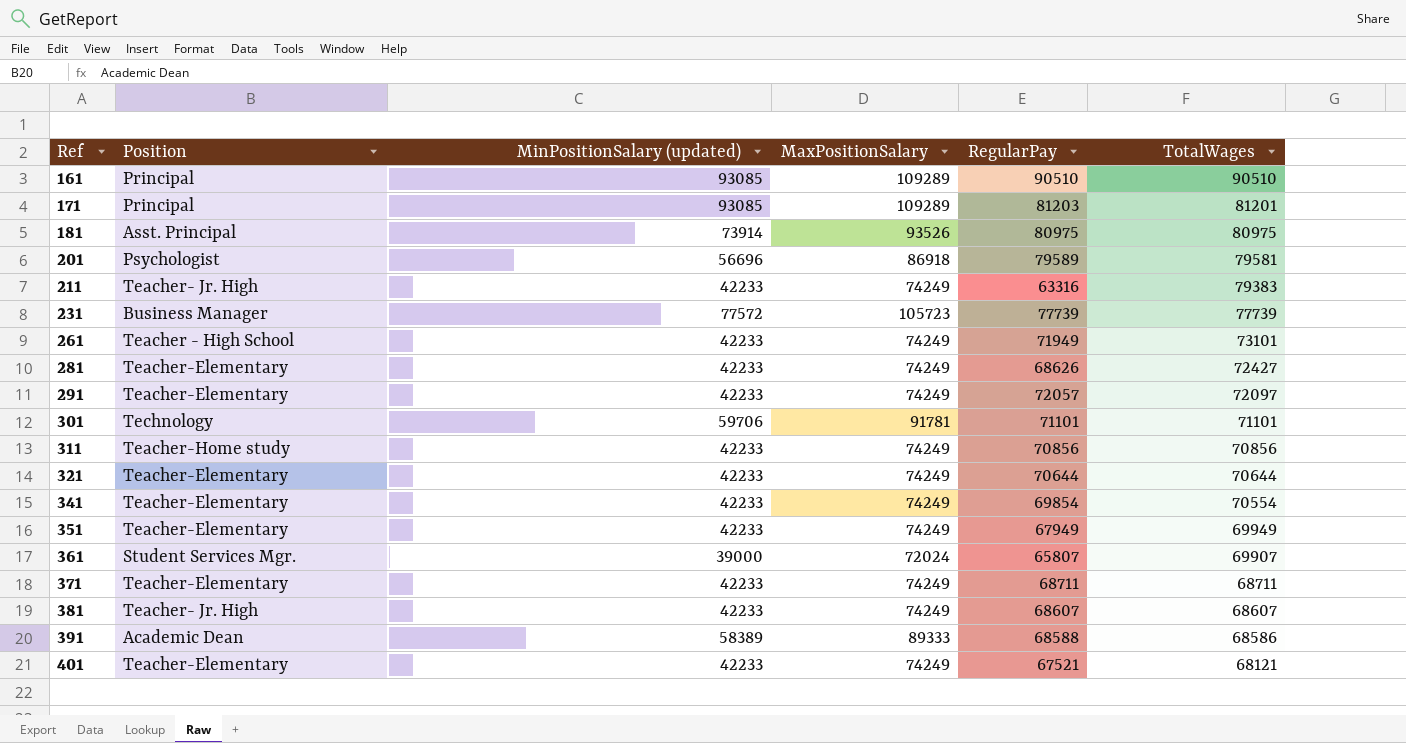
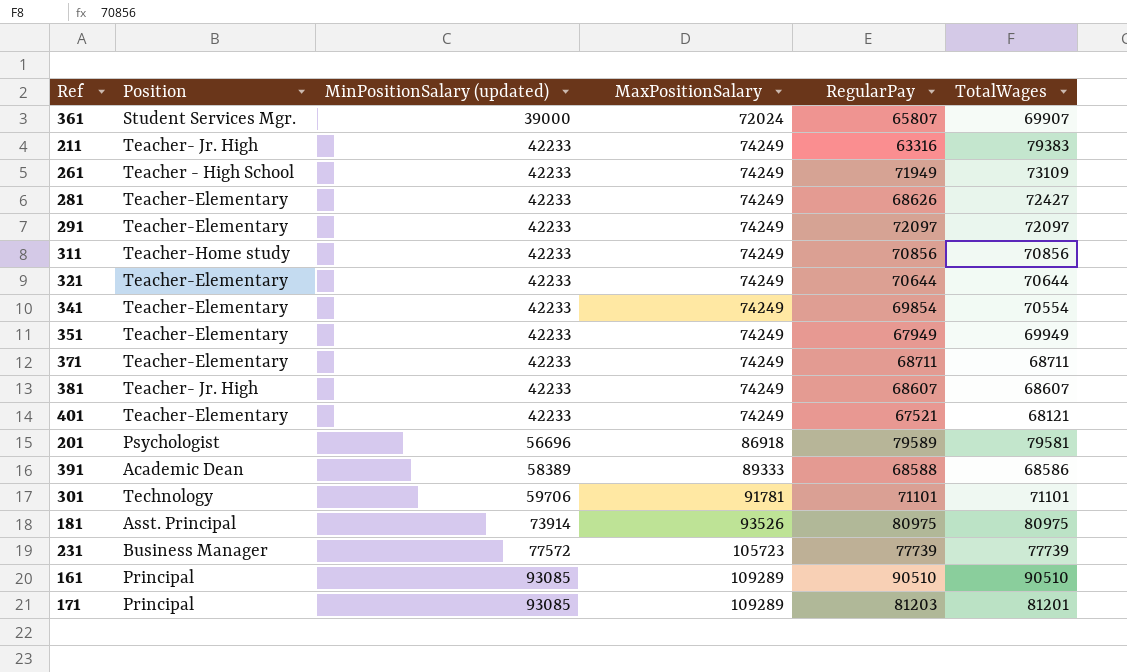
row order: Ref ascending -> MinPositionSalary (updated) ascending
261 | TotalWages: 73101 -> 73109
291 | RegularPay: 72057 -> 72097

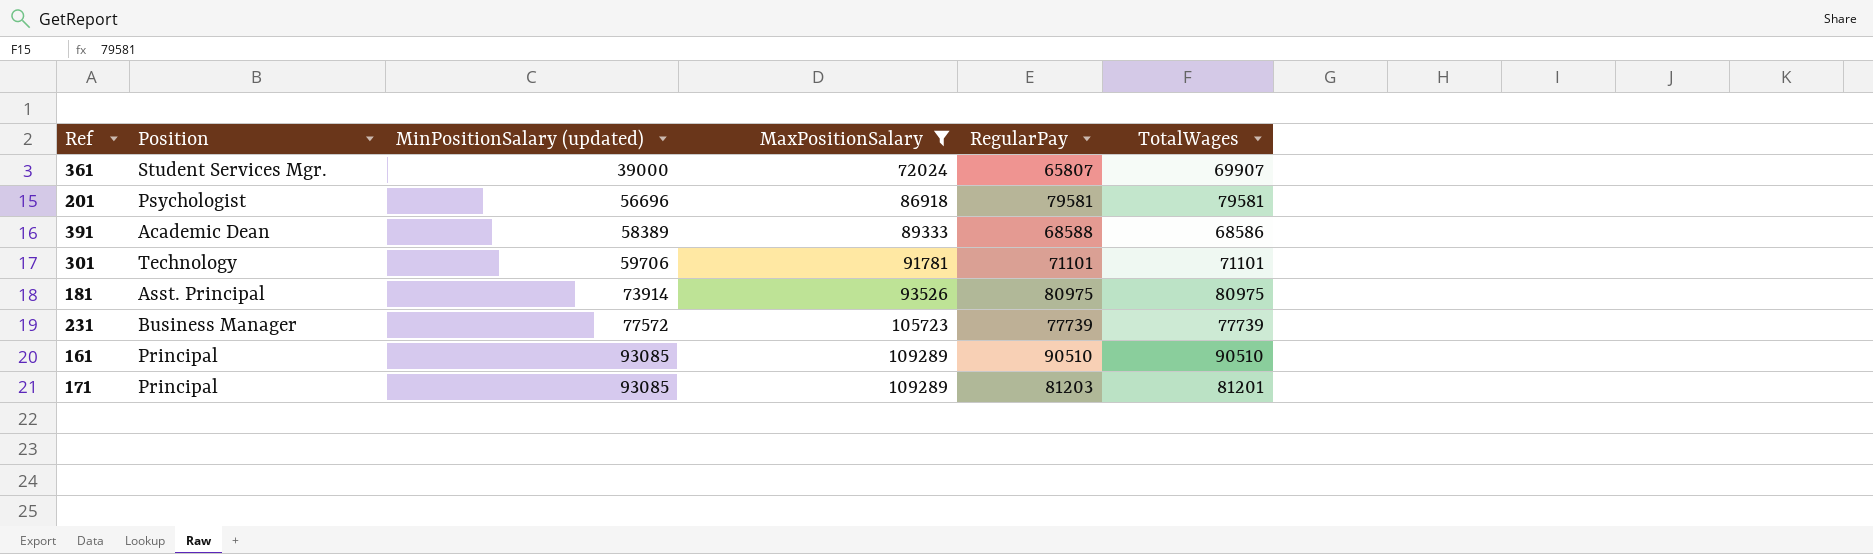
filter: none -> MaxPositionSalary != 74249
201 | RegularPay: 79589 -> 79581

